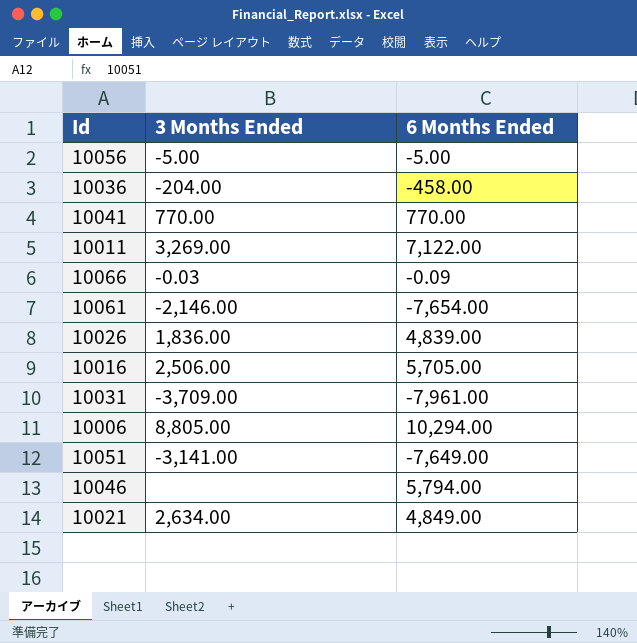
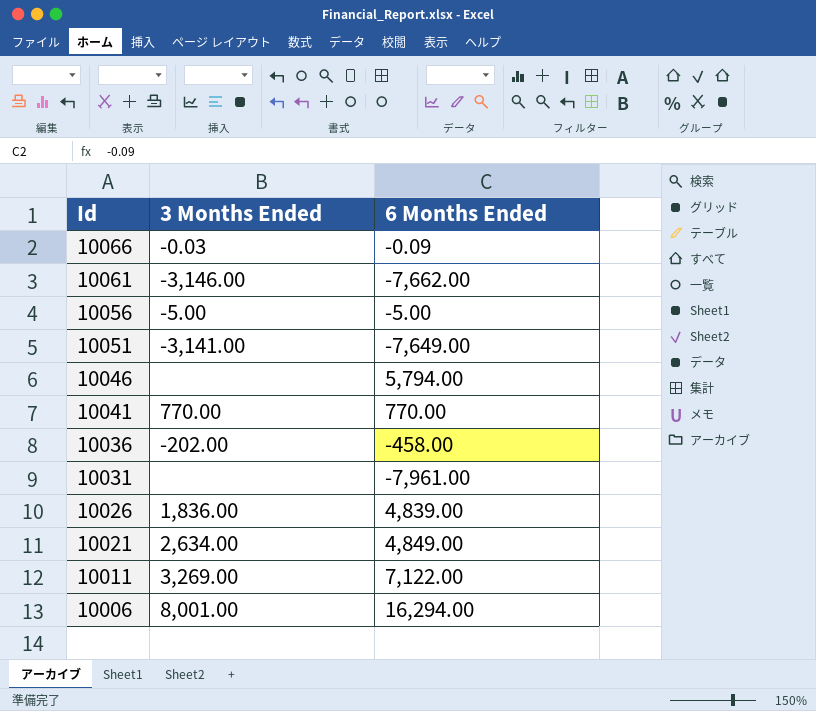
row order: none -> Id descending
row 10016: 2,506.00 | 5,705.00 -> none
10061 | 3 Months Ended: -2,146.00 -> -3,146.00
10061 | 6 Months Ended: -7,654.00 -> -7,662.00
10036 | 3 Months Ended: -204.00 -> -202.00
10031 | 3 Months Ended: -3,709.00 -> none
10006 | 3 Months Ended: 8,805.00 -> 8,001.00
10006 | 6 Months Ended: 10,294.00 -> 16,294.00

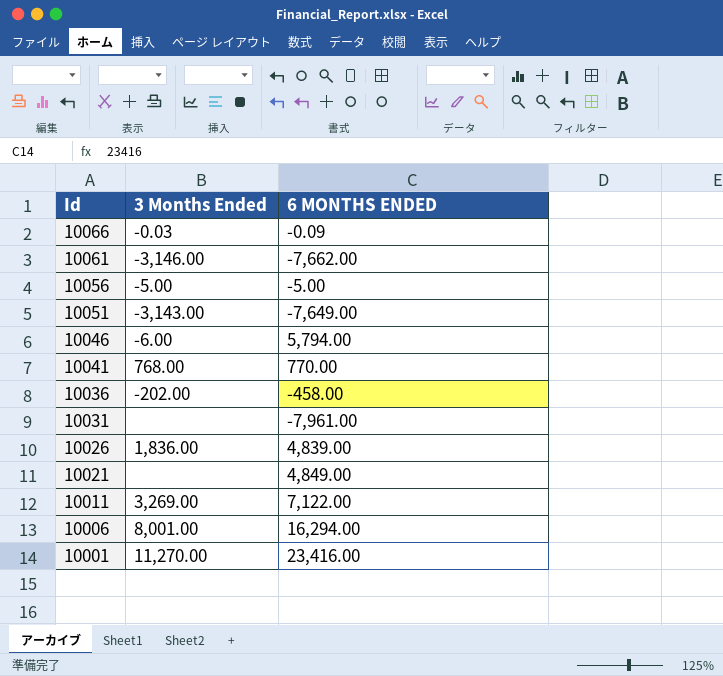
column name: 6 Months Ended -> 6 MONTHS ENDED
10051 | 3 Months Ended: -3,141.00 -> -3,143.00
10046 | 3 Months Ended: none -> -6.00
10041 | 3 Months Ended: 770.00 -> 768.00
10021 | 3 Months Ended: 2,634.00 -> none
row 10001: none -> 11,270.00 | 23,416.00

